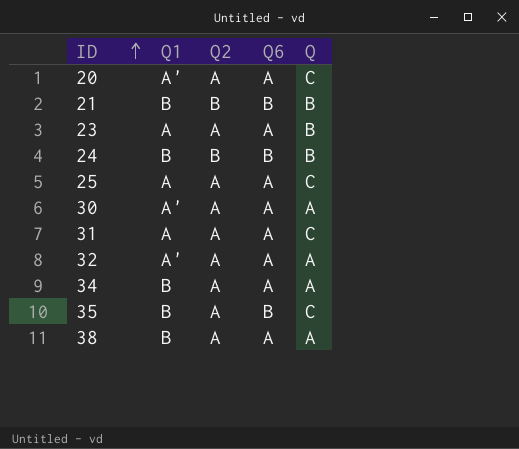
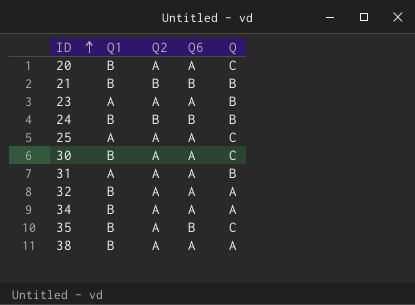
20 | Q1: A' -> B
30 | Q1: A' -> B
30 | Q: A -> C
31 | Q: C -> B
32 | Q1: A' -> B

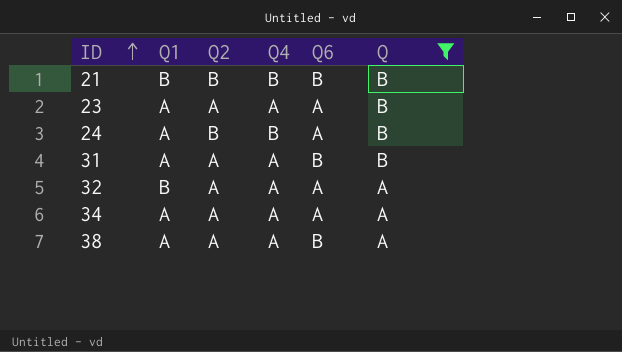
filter: none -> Q != C
column Q4 | position: none -> 4
24 | Q1: B -> A
24 | Q6: B -> A
31 | Q6: A -> B
34 | Q1: B -> A
38 | Q1: B -> A
38 | Q6: A -> B

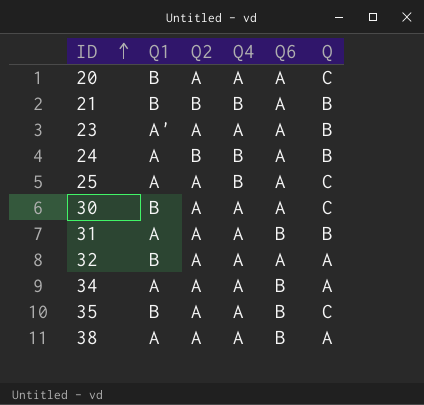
filter: Q != C -> none
21 | Q6: B -> A
23 | Q1: A -> A'
34 | Q6: A -> B

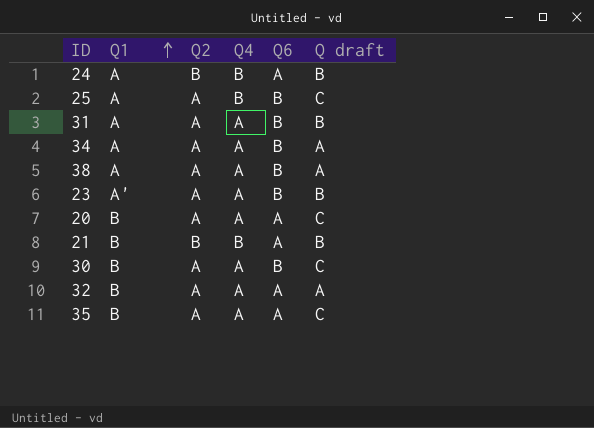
row order: ID ascending -> Q1 ascending
column name: Q -> Q draft
25 | Q6: A -> B
23 | Q6: A -> B
30 | Q6: A -> B
35 | Q6: B -> A

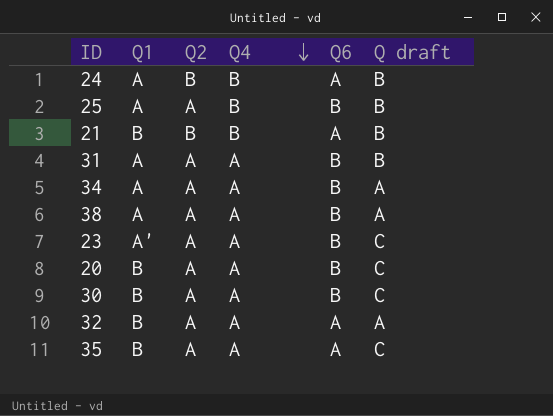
row order: Q1 ascending -> Q4 descending
25 | Q draft: C -> B
23 | Q draft: B -> C
20 | Q6: A -> B

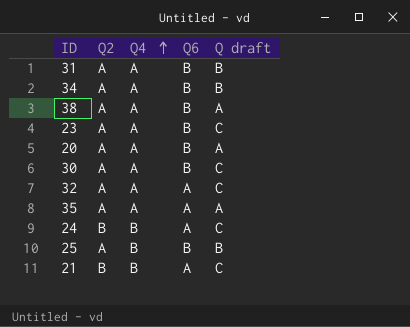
row order: Q4 descending -> Q4 ascending
column Q1 | position: 2 -> none
34 | Q draft: A -> B
20 | Q draft: C -> A
32 | Q draft: A -> C
35 | Q draft: C -> A
24 | Q draft: B -> C
21 | Q draft: B -> C

